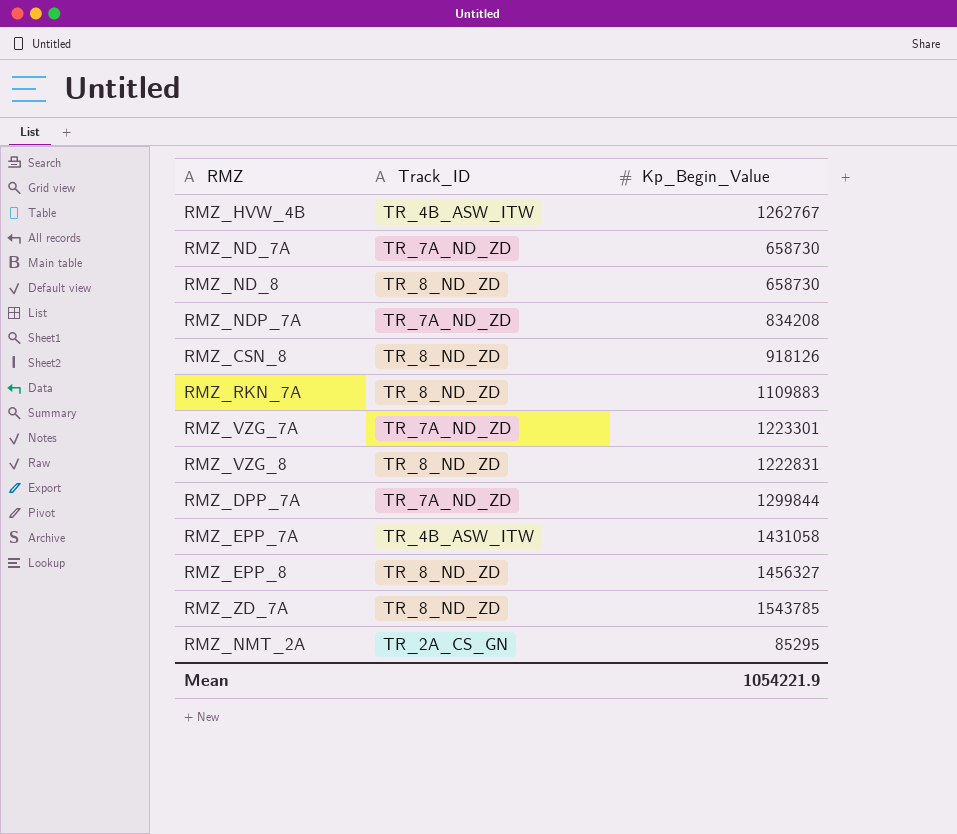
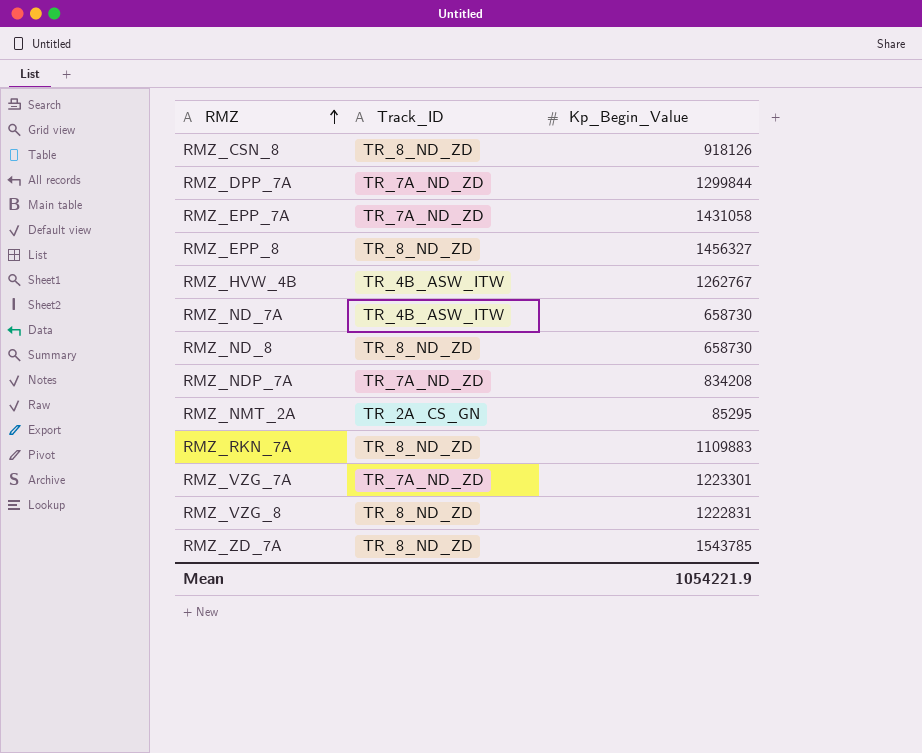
row order: none -> RMZ ascending
RMZ_EPP_7A | Track_ID: TR_4B_ASW_ITW -> TR_7A_ND_ZD
RMZ_ND_7A | Track_ID: TR_7A_ND_ZD -> TR_4B_ASW_ITW

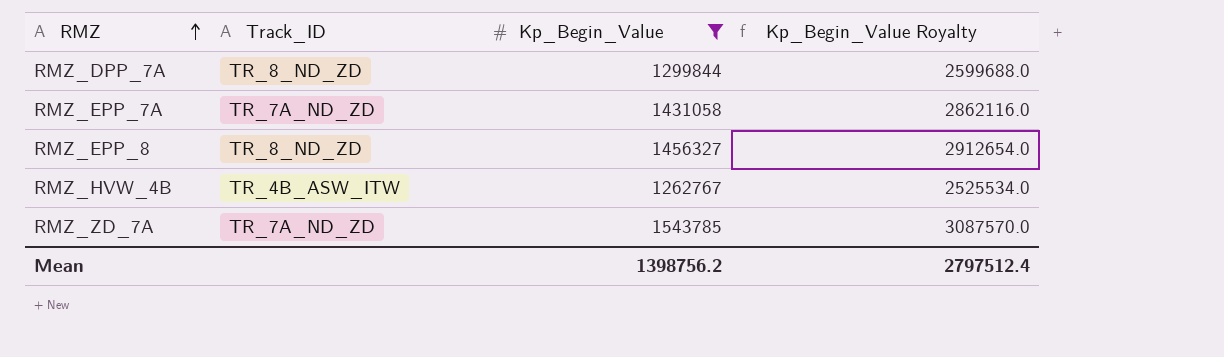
filter: none -> Kp_Begin_Value >= 1262767
column Kp_Begin_Value Royalty | formula: none -> [Kp_Begin_Value] * 2
RMZ_DPP_7A | Track_ID: TR_7A_ND_ZD -> TR_8_ND_ZD
RMZ_ZD_7A | Track_ID: TR_8_ND_ZD -> TR_7A_ND_ZD
Mean | Kp_Begin_Value: 1054221.9 -> 1398756.2

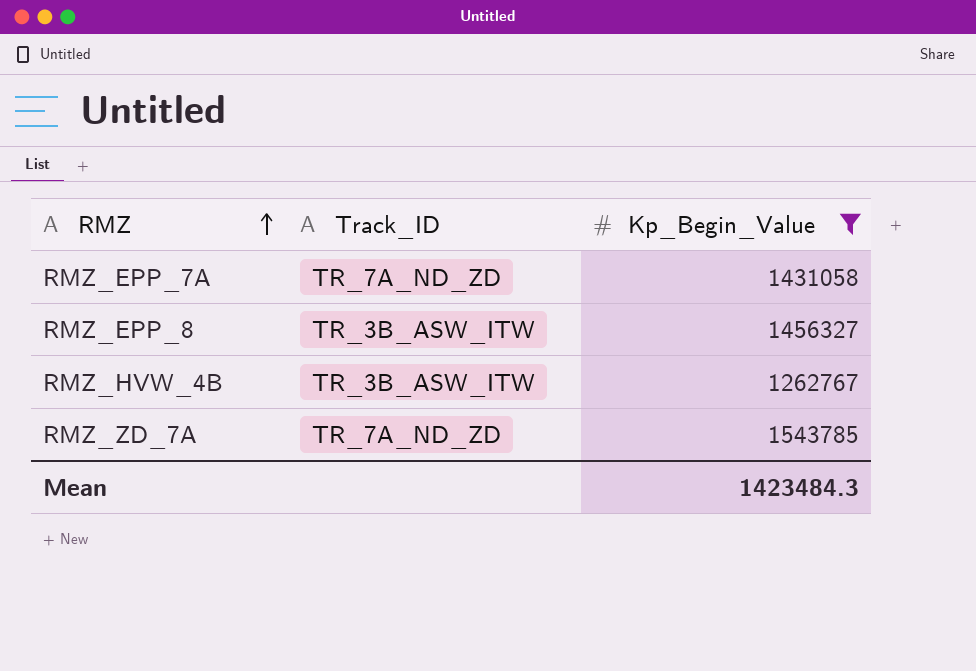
column Kp_Begin_Value Royalty | formula: [Kp_Begin_Value] * 2 -> none
row RMZ_DPP_7A: TR_8_ND_ZD | 1299844 | 2599688.0 -> none
RMZ_EPP_8 | Track_ID: TR_8_ND_ZD -> TR_3B_ASW_ITW
RMZ_HVW_4B | Track_ID: TR_4B_ASW_ITW -> TR_3B_ASW_ITW
Mean | Kp_Begin_Value: 1398756.2 -> 1423484.3

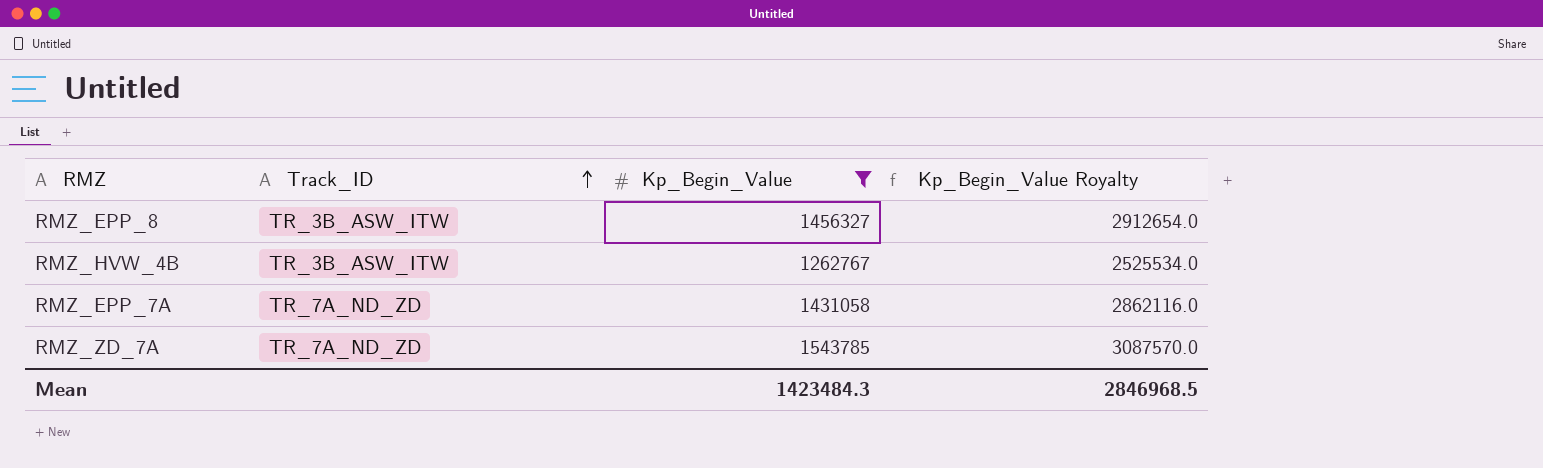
row order: RMZ ascending -> Track_ID ascending
column Kp_Begin_Value Royalty | formula: none -> [Kp_Begin_Value] * 2

